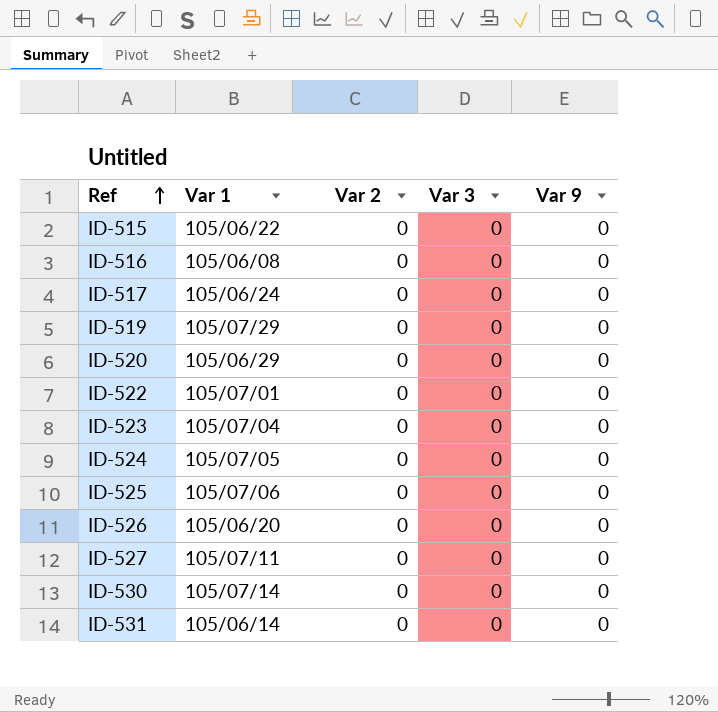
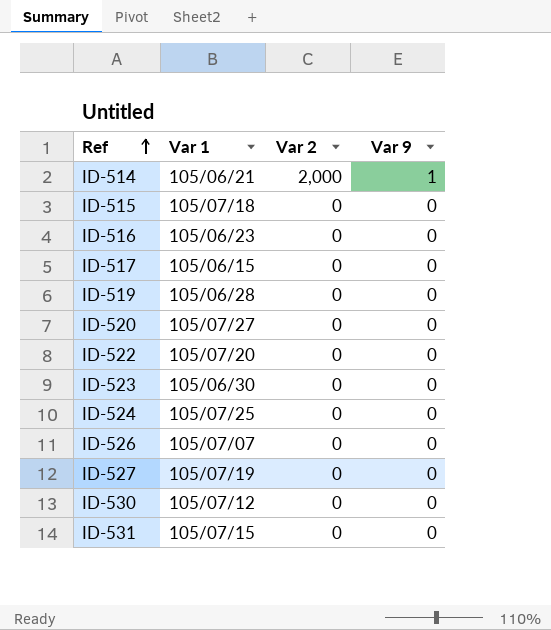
column Var 3 | position: 4 -> none
row ID-525: 105/07/06 | 0 | 0 | 0 -> none
row ID-514: none -> 105/06/21 | 2,000 | 1
ID-515 | Var 1: 105/06/22 -> 105/07/18
ID-516 | Var 1: 105/06/08 -> 105/06/23
ID-517 | Var 1: 105/06/24 -> 105/06/15
ID-519 | Var 1: 105/07/29 -> 105/06/28
ID-520 | Var 1: 105/06/29 -> 105/07/27
ID-522 | Var 1: 105/07/01 -> 105/07/20
ID-523 | Var 1: 105/07/04 -> 105/06/30
ID-524 | Var 1: 105/07/05 -> 105/07/25
ID-526 | Var 1: 105/06/20 -> 105/07/07
ID-527 | Var 1: 105/07/11 -> 105/07/19
ID-530 | Var 1: 105/07/14 -> 105/07/12
ID-531 | Var 1: 105/06/14 -> 105/07/15

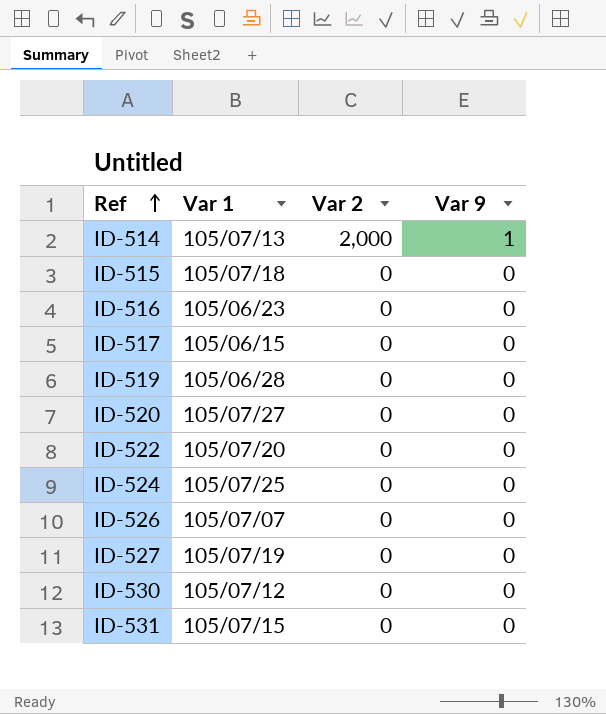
row ID-523: 105/06/30 | 0 | 0 -> none
ID-514 | Var 1: 105/06/21 -> 105/07/13

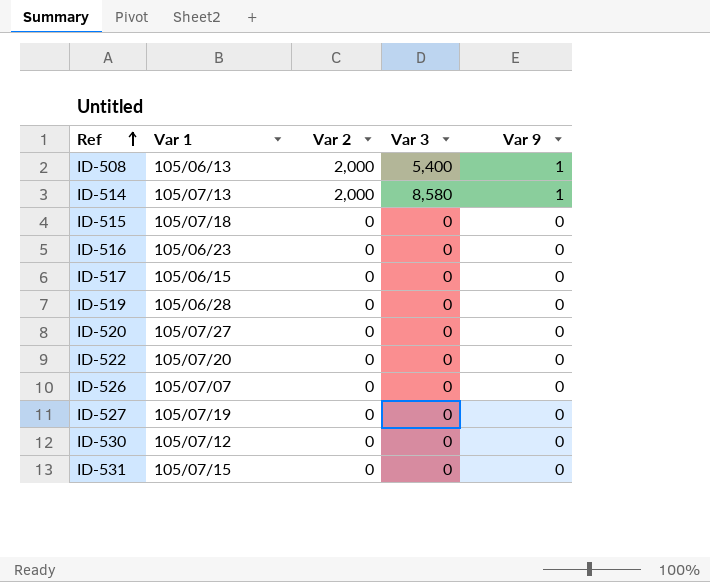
column Var 3 | position: none -> 4
row ID-524: 105/07/25 | 0 | 0 -> none
row ID-508: none -> 105/06/13 | 2,000 | 5,400 | 1

